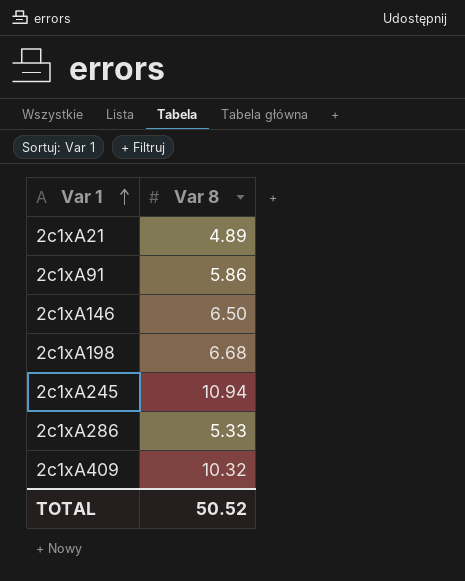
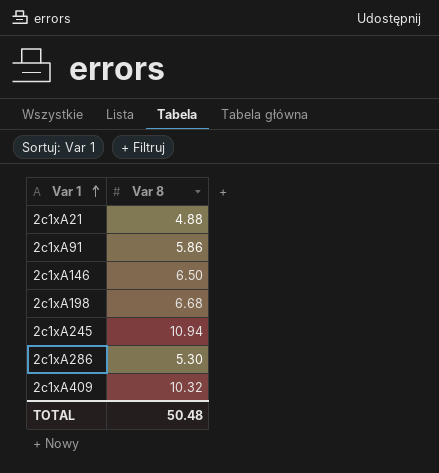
2c1xA21 | Var 8: 4.89 -> 4.88
2c1xA286 | Var 8: 5.33 -> 5.30
TOTAL | Var 8: 50.52 -> 50.48

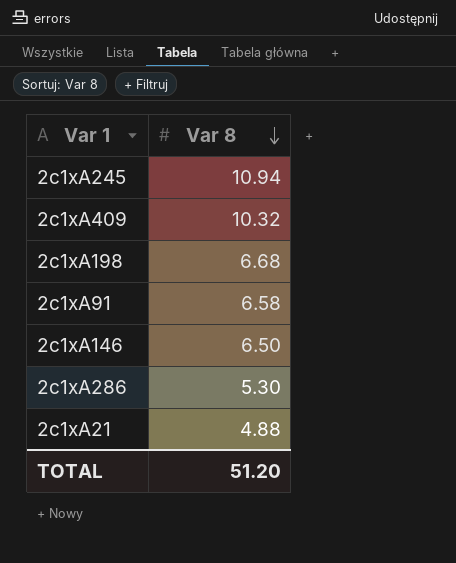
row order: Var 1 ascending -> Var 8 descending
2c1xA91 | Var 8: 5.86 -> 6.58
TOTAL | Var 8: 50.48 -> 51.20

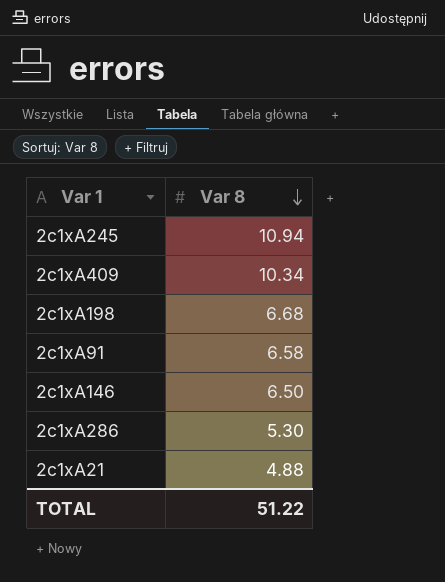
2c1xA409 | Var 8: 10.32 -> 10.34
TOTAL | Var 8: 51.20 -> 51.22

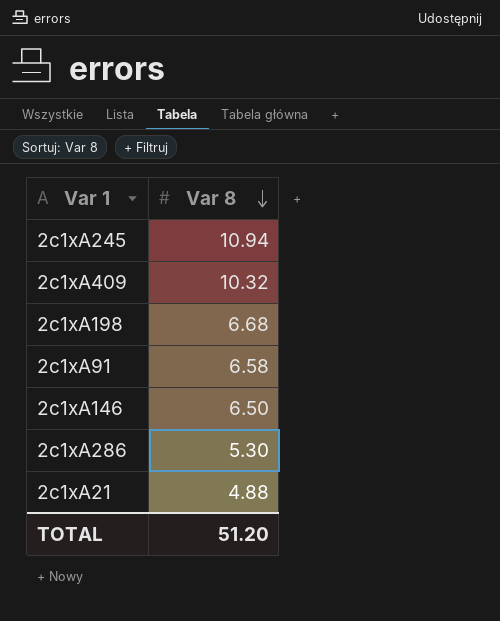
2c1xA409 | Var 8: 10.34 -> 10.32
TOTAL | Var 8: 51.22 -> 51.20

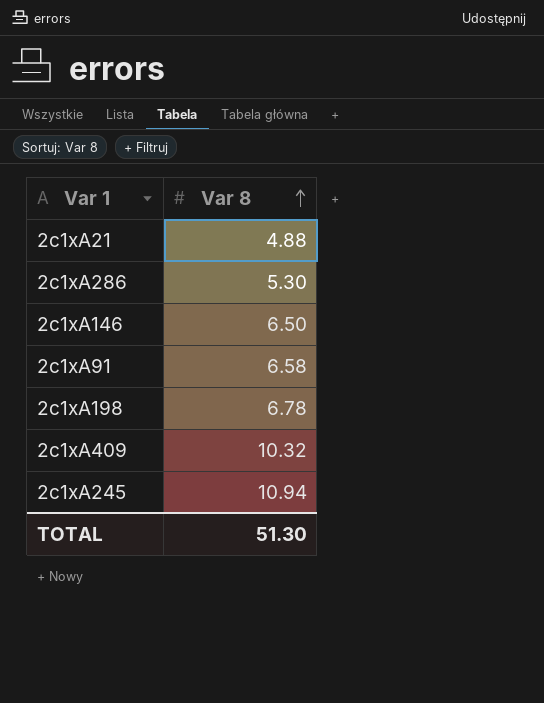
row order: Var 8 descending -> Var 8 ascending
2c1xA198 | Var 8: 6.68 -> 6.78
TOTAL | Var 8: 51.20 -> 51.30

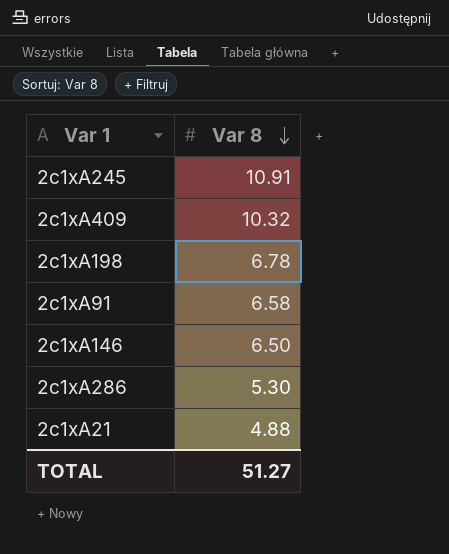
row order: Var 8 ascending -> Var 8 descending
2c1xA245 | Var 8: 10.94 -> 10.91
TOTAL | Var 8: 51.30 -> 51.27

